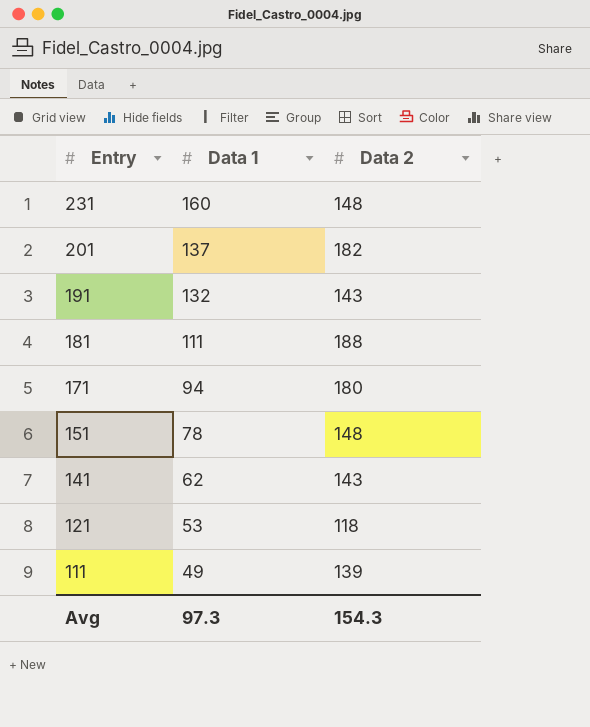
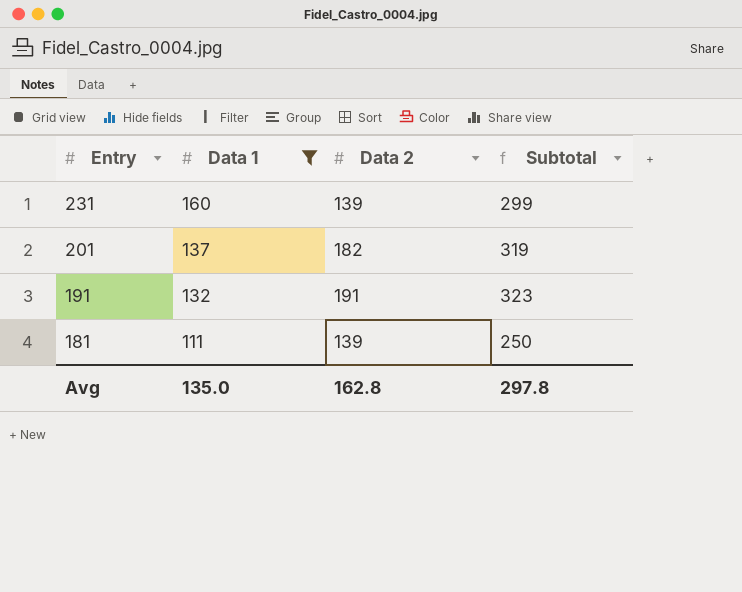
filter: none -> Data 1 >= 111
column Subtotal | formula: none -> [Data 1] + [Data 2]
231 | Data 2: 148 -> 139
191 | Data 2: 143 -> 191
181 | Data 2: 188 -> 139
Avg | Data 1: 97.3 -> 135.0
Avg | Data 2: 154.3 -> 162.8

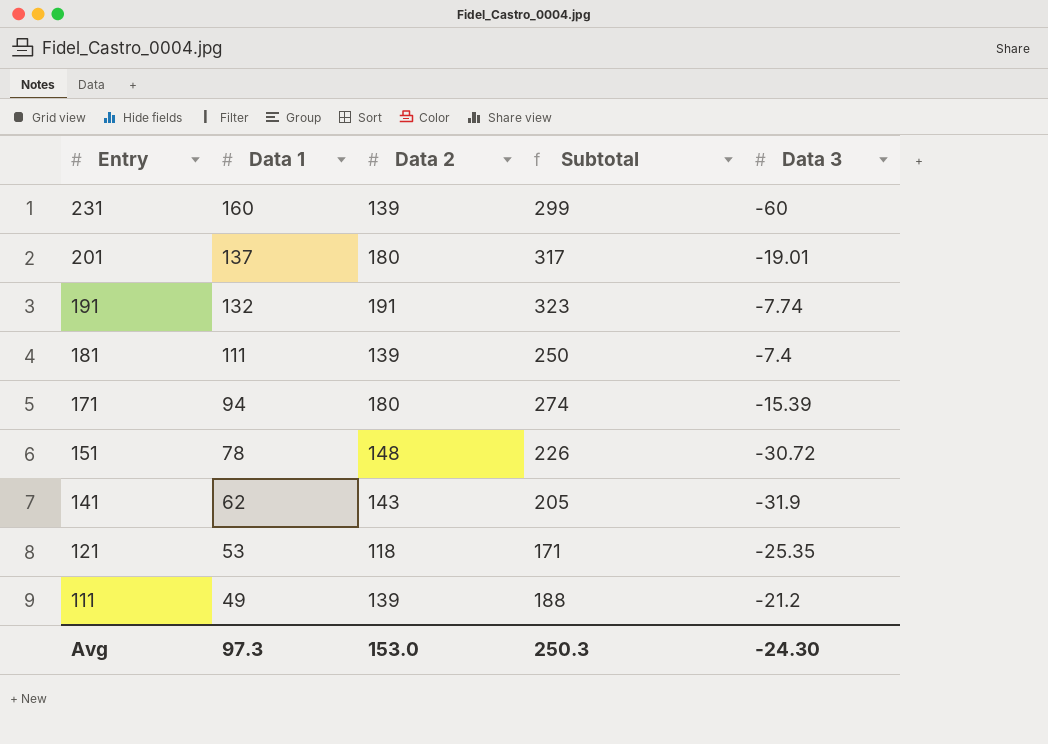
filter: Data 1 >= 111 -> none
column Data 3 | position: none -> 5
201 | Data 2: 182 -> 180
201 | Subtotal: 319 -> 317
Avg | Data 1: 135.0 -> 97.3
Avg | Data 2: 162.8 -> 153.0
Avg | Subtotal: 297.8 -> 250.3

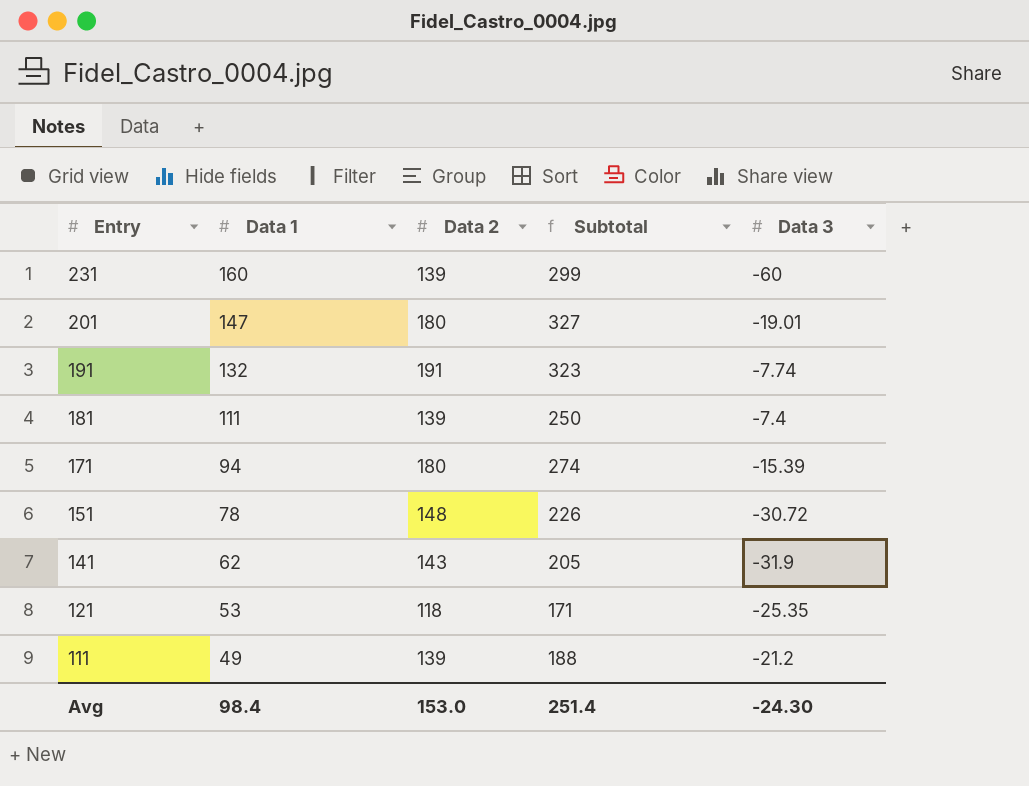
201 | Data 1: 137 -> 147
201 | Subtotal: 317 -> 327
Avg | Data 1: 97.3 -> 98.4
Avg | Subtotal: 250.3 -> 251.4

